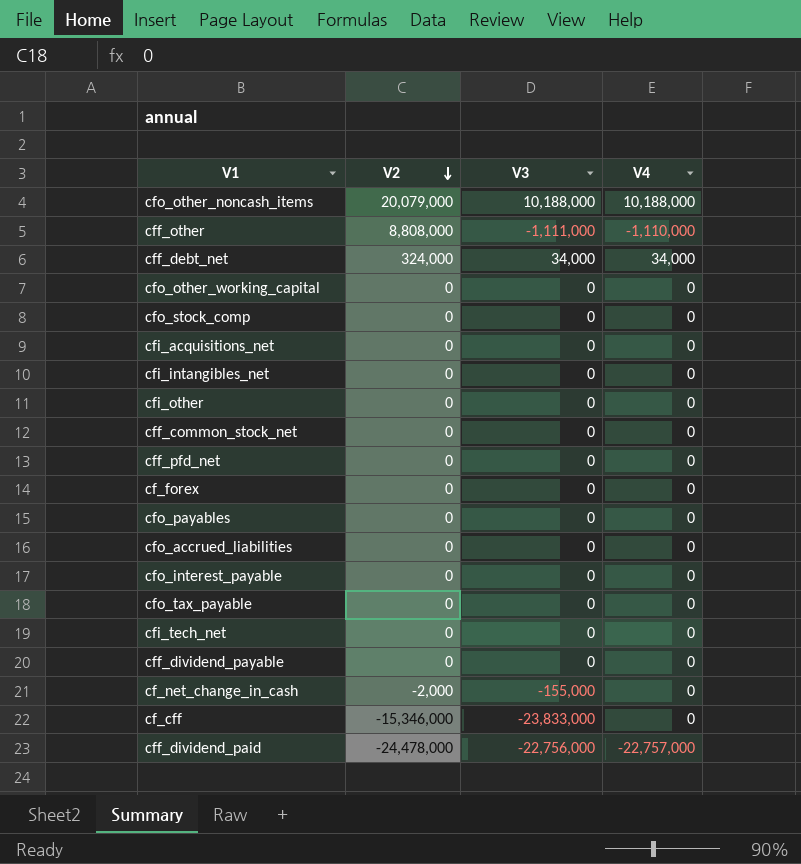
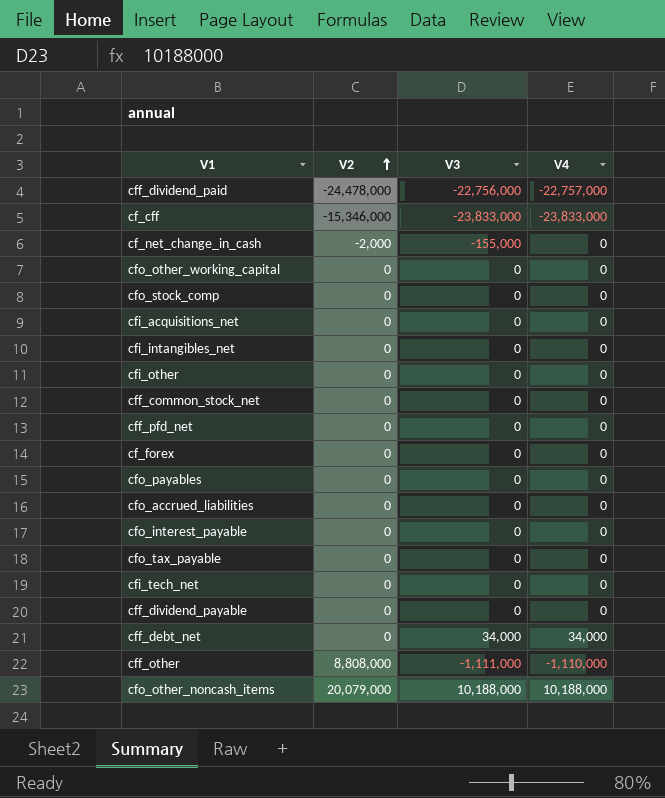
row order: V2 descending -> V2 ascending
cf_cff | V4: 0 -> -23,833,000
cff_debt_net | V2: 324,000 -> 0

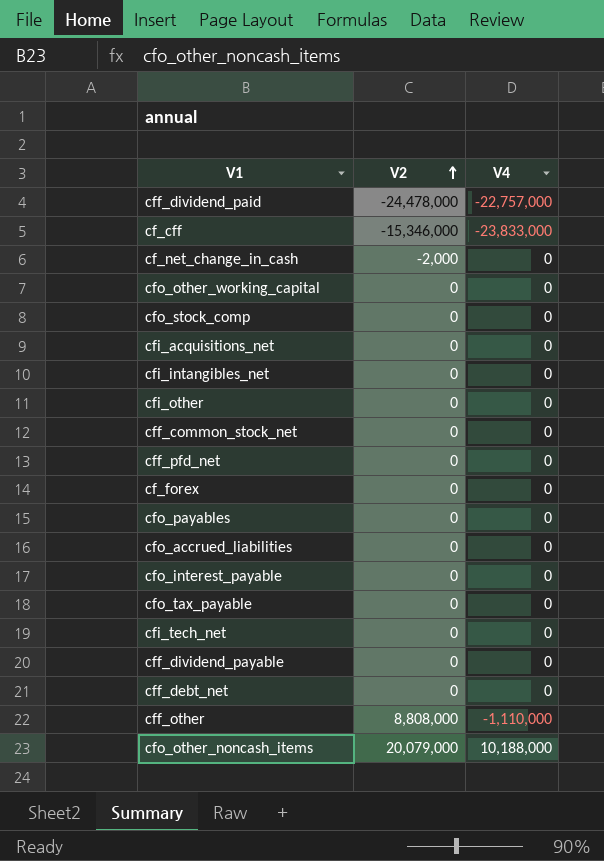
column V3 | position: 3 -> none
cff_debt_net | V4: 34,000 -> 0

